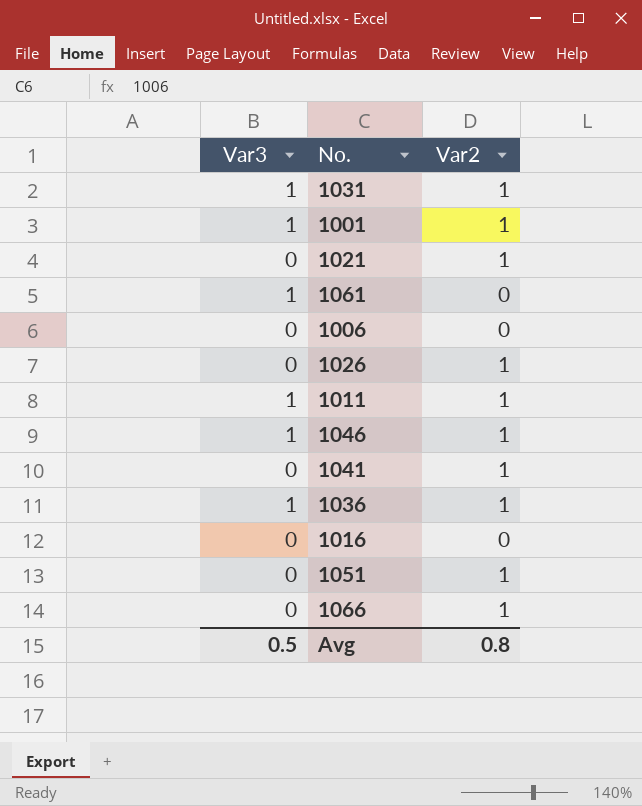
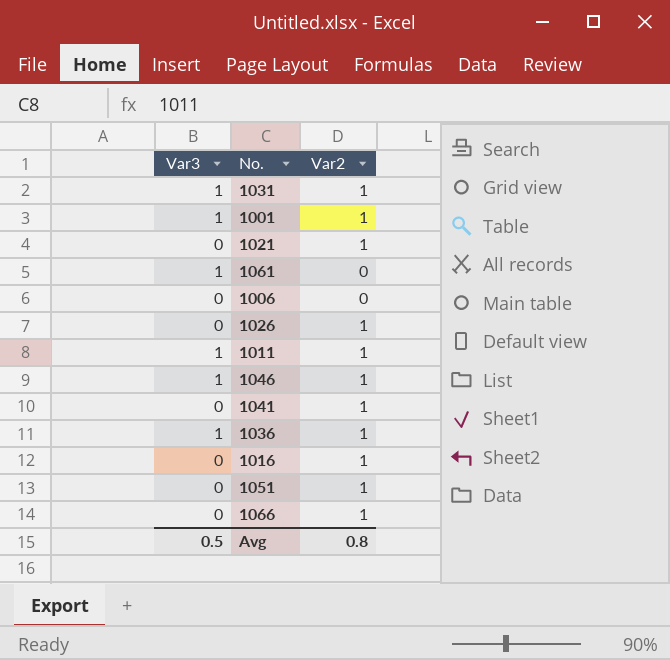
1016 | Var2: 0 -> 1

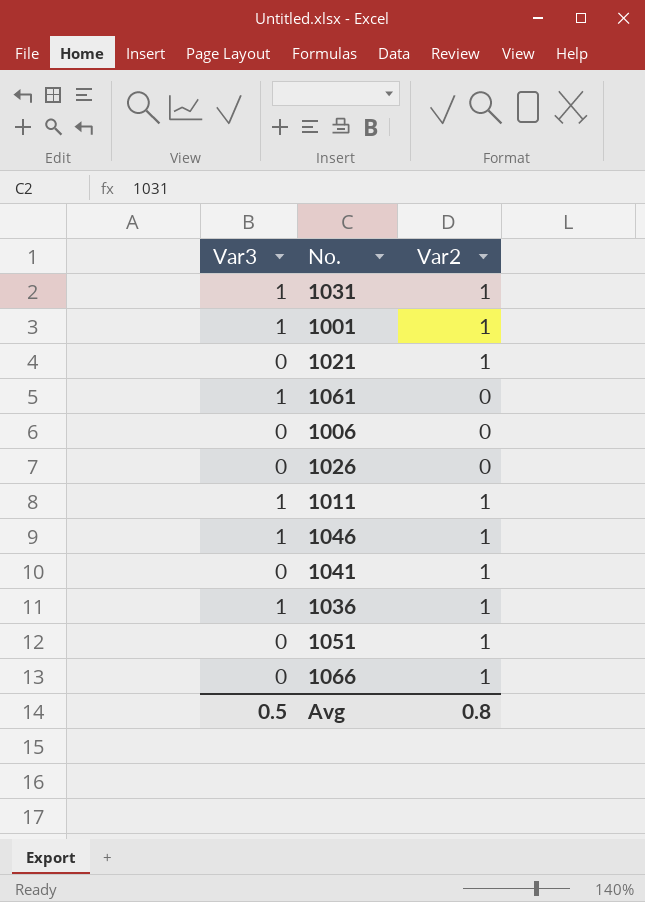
row 1016: 0 | 1 -> none
1026 | Var2: 1 -> 0

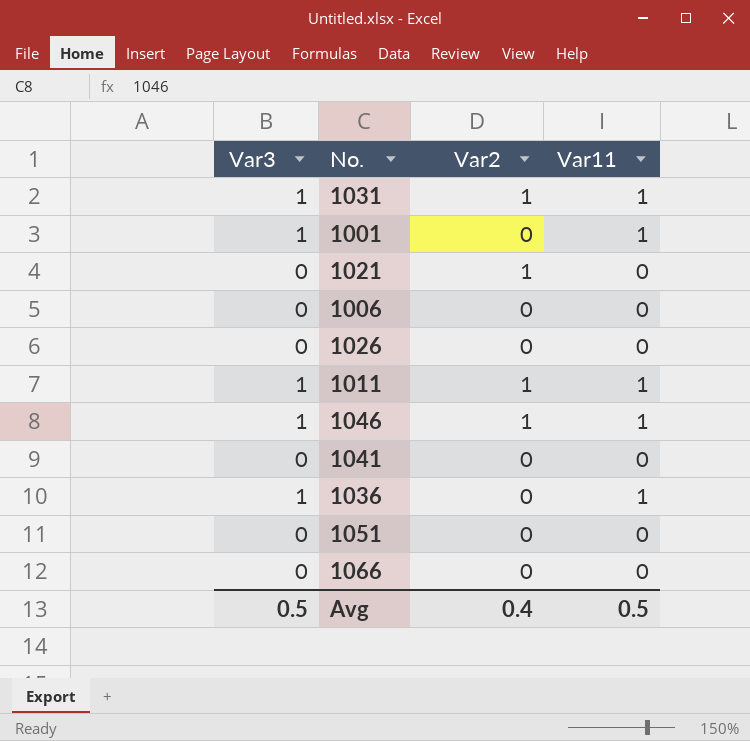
column Var11 | position: none -> 4
row 1061: 1 | 0 -> none
1001 | Var2: 1 -> 0
1041 | Var2: 1 -> 0
1036 | Var2: 1 -> 0
1051 | Var2: 1 -> 0
1066 | Var2: 1 -> 0
Avg | Var2: 0.8 -> 0.4

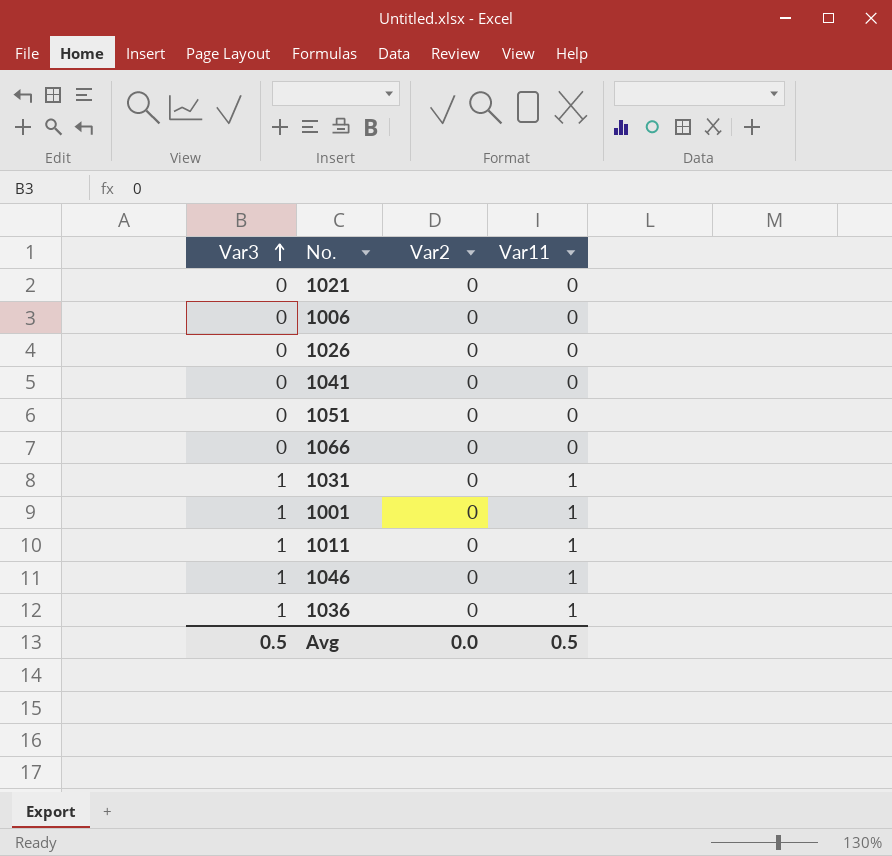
row order: none -> Var3 ascending
1021 | Var2: 1 -> 0
1031 | Var2: 1 -> 0
1011 | Var2: 1 -> 0
1046 | Var2: 1 -> 0
Avg | Var2: 0.4 -> 0.0

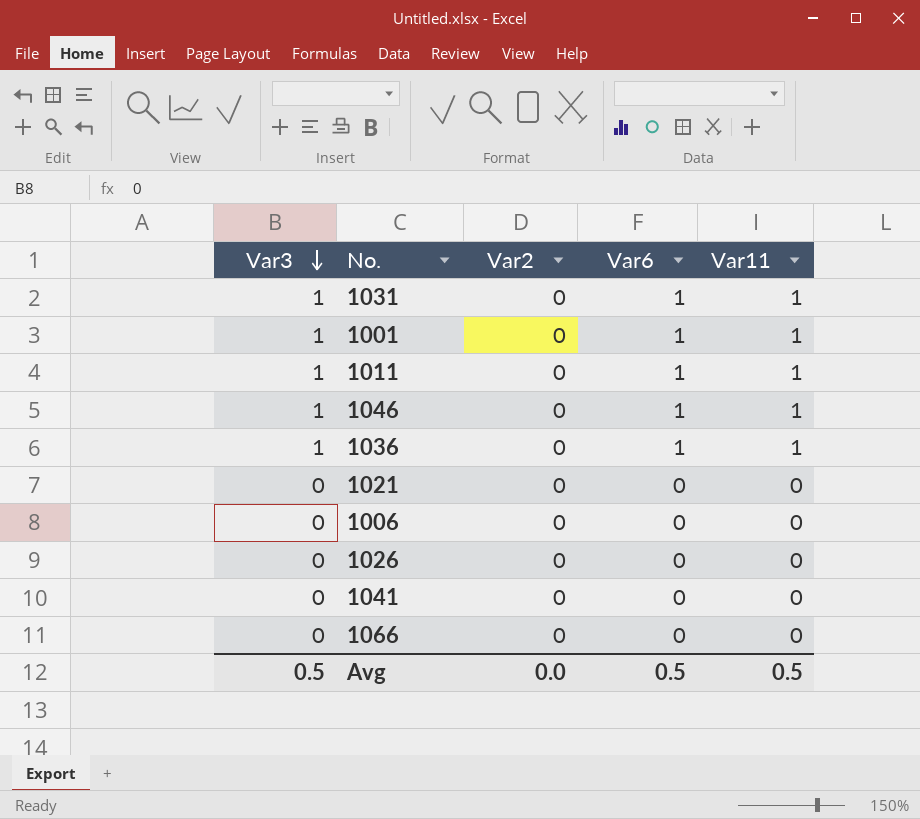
row order: Var3 ascending -> Var3 descending
column Var6 | position: none -> 4
row 1051: 0 | 0 | 0 -> none

